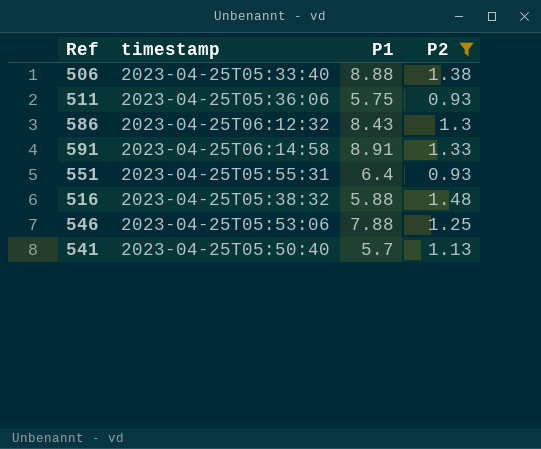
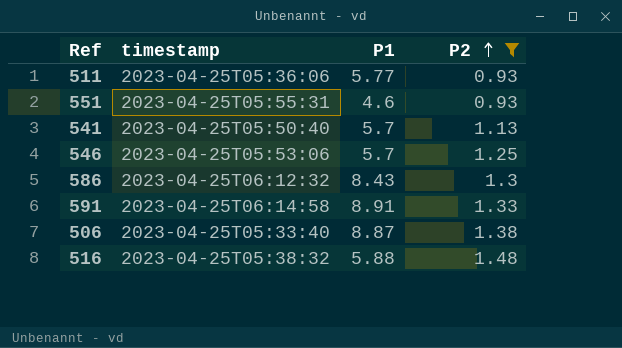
row order: none -> P2 ascending
511 | P1: 5.75 -> 5.77
551 | P1: 6.4 -> 4.6
546 | P1: 7.88 -> 5.7
506 | P1: 8.88 -> 8.87

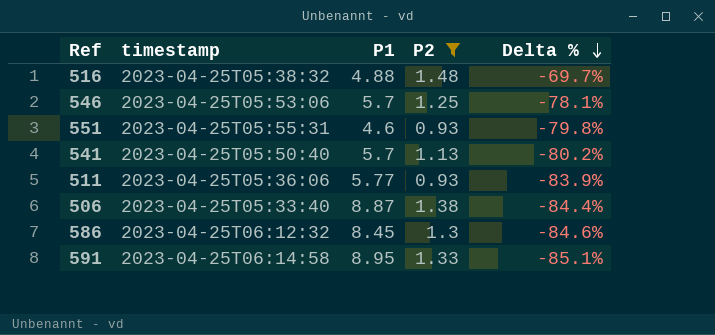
row order: P2 ascending -> Delta % descending
column Delta % | formula: none -> ([P2] - [P1]) / [P1]
516 | P1: 5.88 -> 4.88
586 | P1: 8.43 -> 8.45
591 | P1: 8.91 -> 8.95

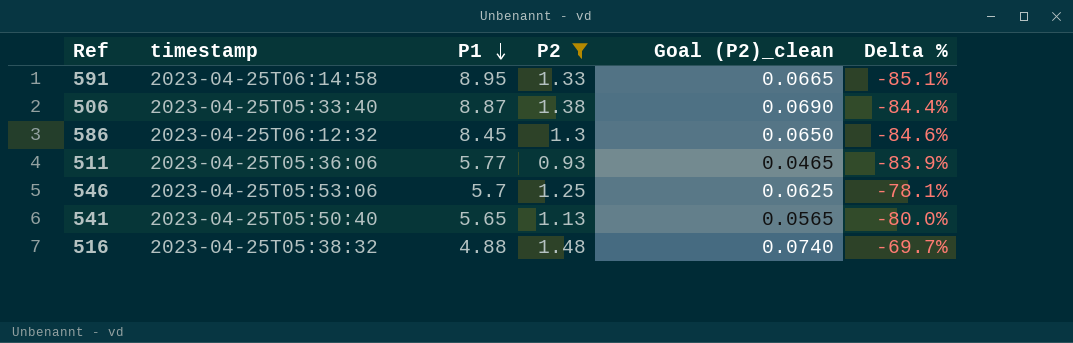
row order: Delta % descending -> P1 descending
column Goal (P2)_clean | formula: none -> [P2] * 0.05
row 551: 2023-04-25T05:55:31 | 4.6 | 0.93 | -79.8% -> none
541 | P1: 5.7 -> 5.65
541 | Delta %: -80.2% -> -80.0%

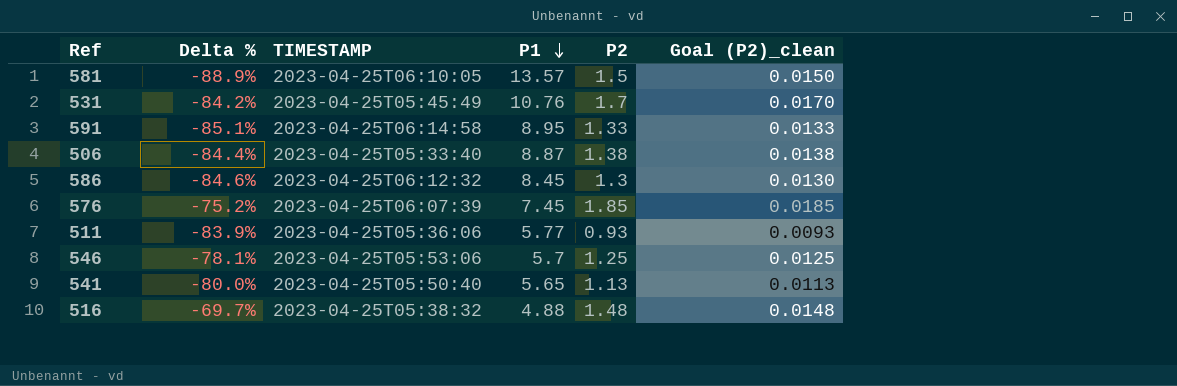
filter: P2 <= 1.48 -> none
column Delta % | position: 6 -> 2
column name: timestamp -> TIMESTAMP
column Goal (P2)_clean | formula: [P2] * 0.05 -> [P2] * 0.01

